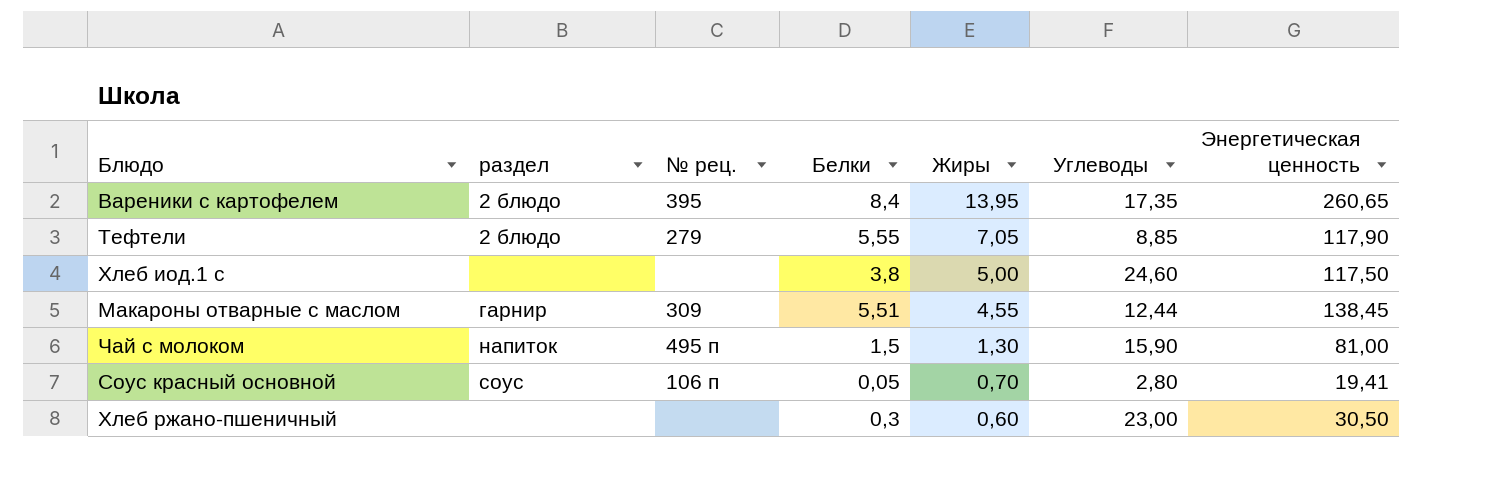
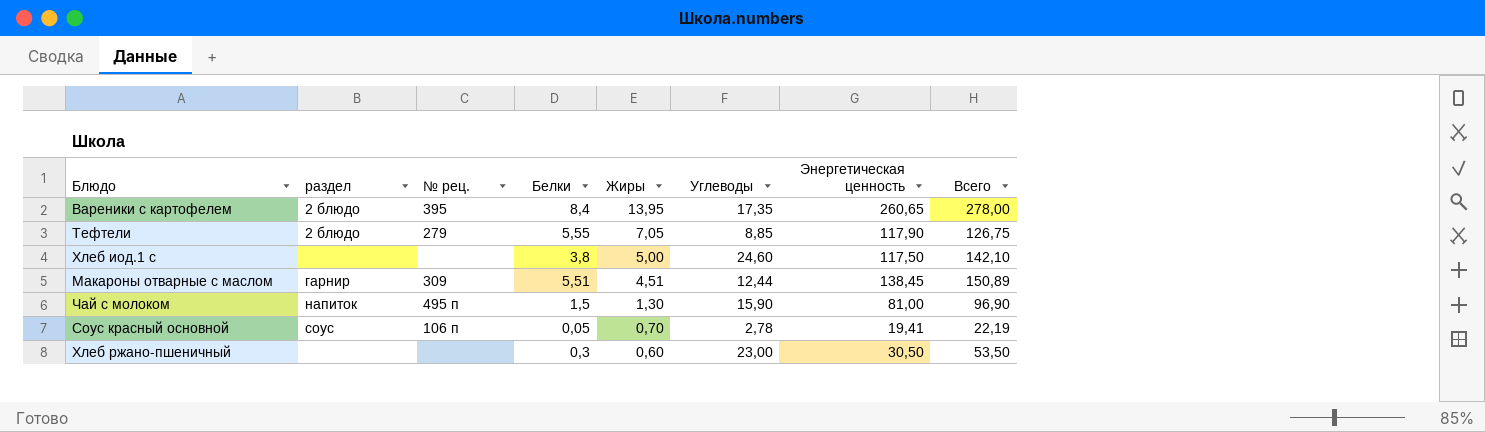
column Всего | formula: none -> [Углеводы] + [Энергетическая ценность]
Макароны отварные с маслом | Жиры: 4,55 -> 4,51
Соус красный основной | Углеводы: 2,80 -> 2,78

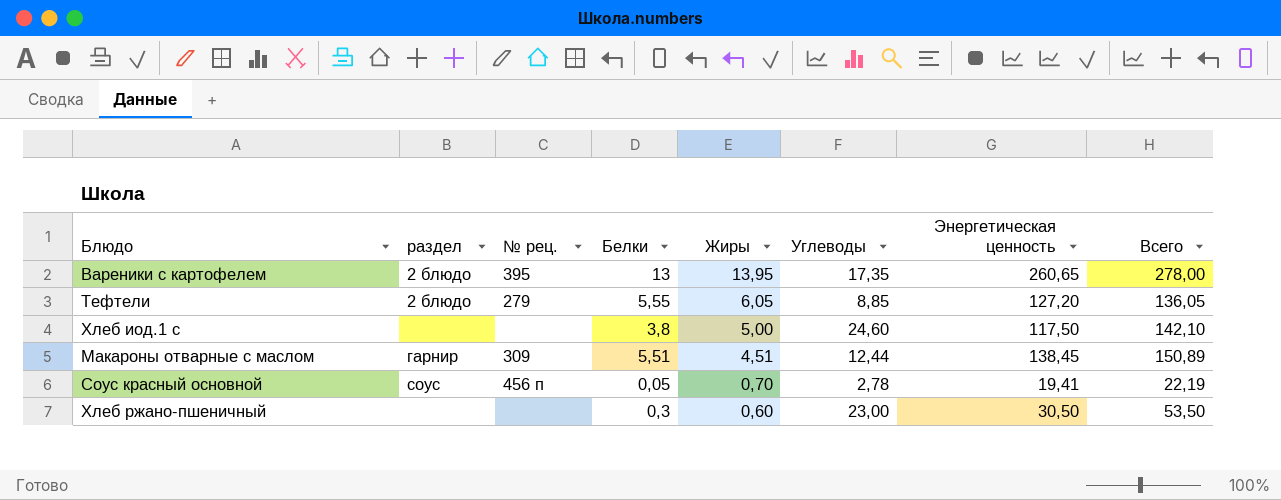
row Чай с молоком: напиток | 495 п | 1,5 | 1,30 | 15,90 | 81,00 | 96,90 -> none
Вареники с картофелем | Белки: 8,4 -> 13
Тефтели | Жиры: 7,05 -> 6,05
Тефтели | Энергетическая ценность: 117,90 -> 127,20
Тефтели | Всего: 126,75 -> 136,05
Соус красный основной | № рец.: 106 п -> 456 п

